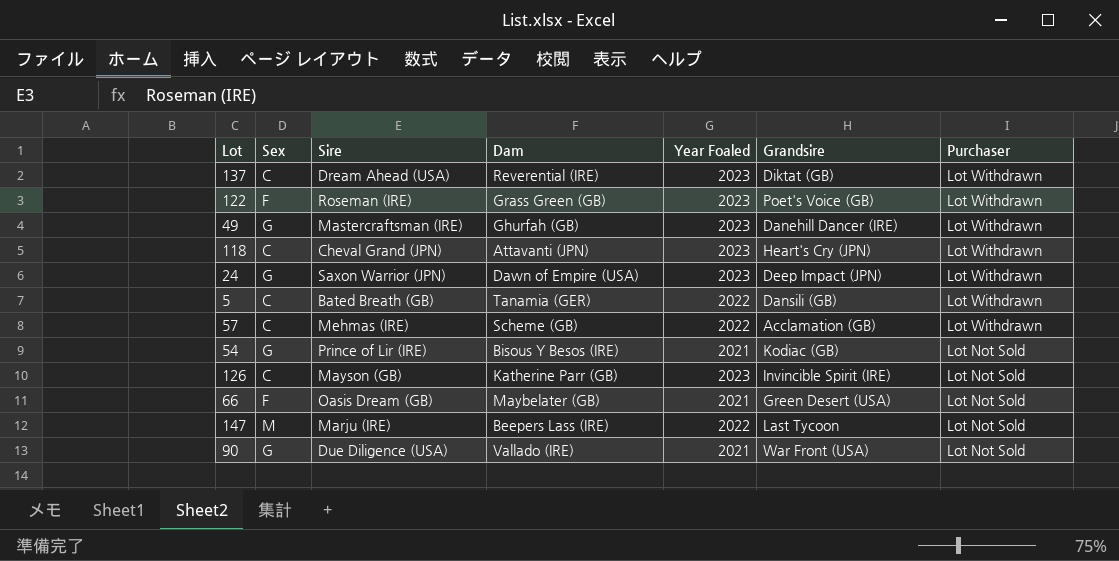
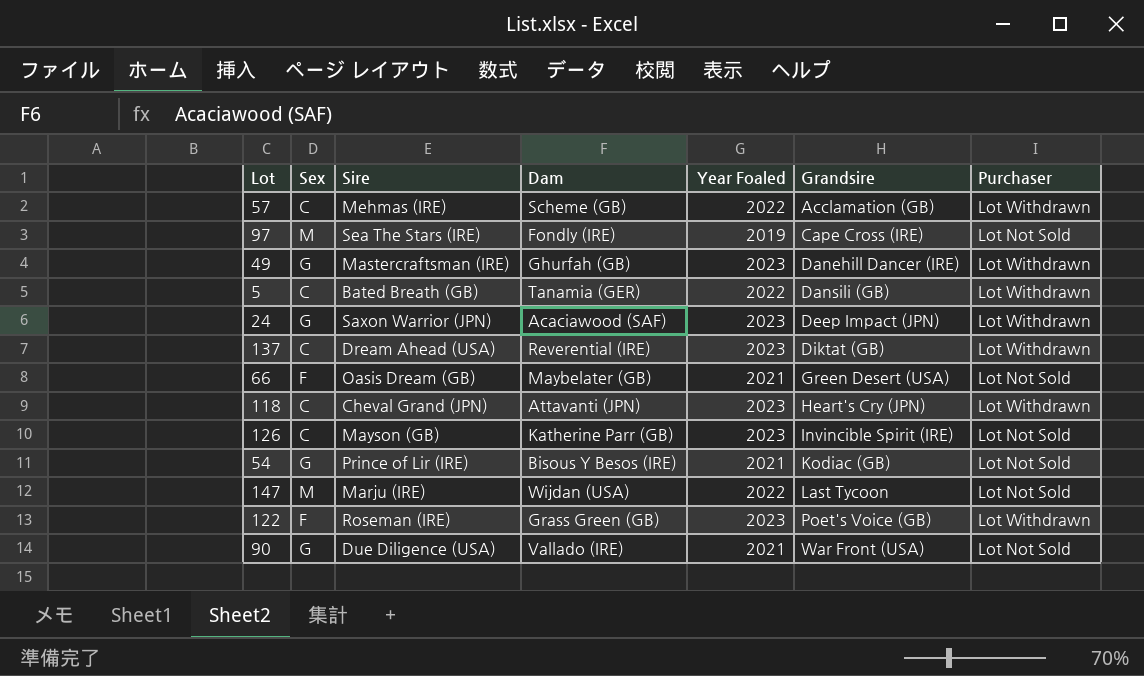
row order: Purchaser descending -> Grandsire ascending
row 97: none -> M | Sea The Stars (IRE) | Fondly (IRE) | 2019 | Cape Cross (IRE) | Lot Not Sold
24 | Dam: Dawn of Empire (USA) -> Acaciawood (SAF)
147 | Dam: Beepers Lass (IRE) -> Wijdan (USA)

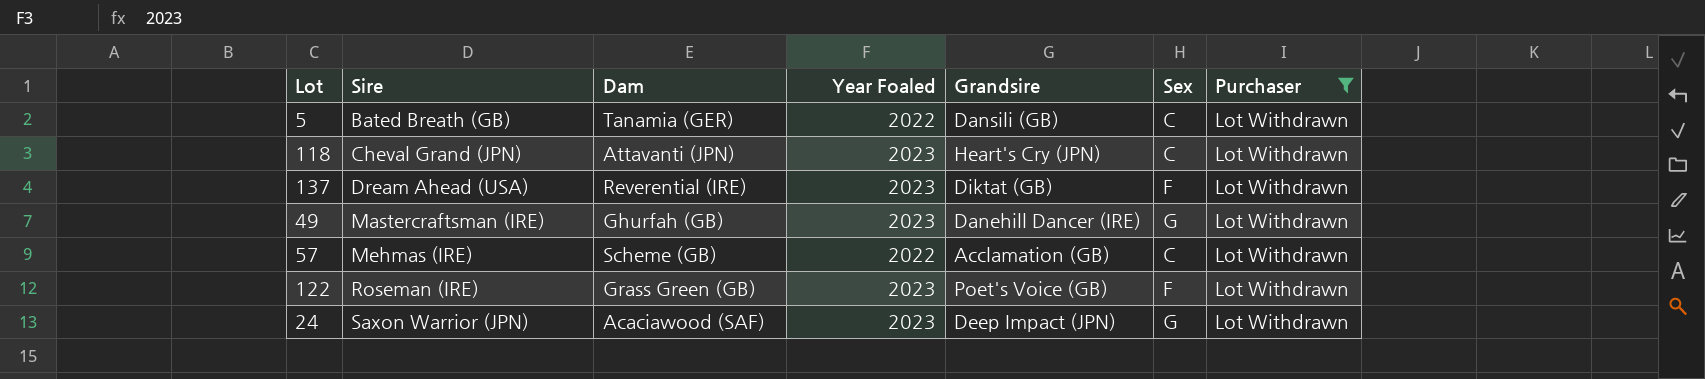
filter: none -> Purchaser = Lot Withdrawn
row order: Grandsire ascending -> Sire ascending
column Sex | position: 2 -> 6
137 | Sex: C -> F

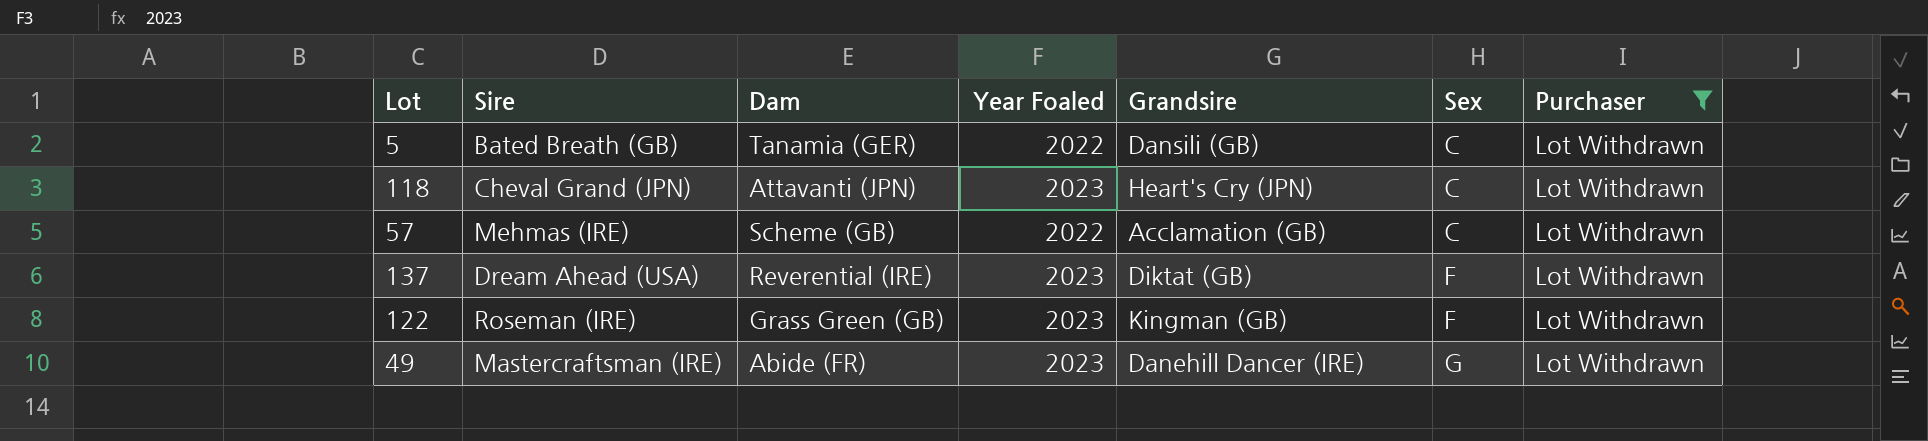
row order: Sire ascending -> Sex ascending
row 24: Saxon Warrior (JPN) | Acaciawood (SAF) | 2023 | Deep Impact (JPN) | G | Lot Withdrawn -> none
122 | Grandsire: Poet's Voice (GB) -> Kingman (GB)
49 | Dam: Ghurfah (GB) -> Abide (FR)

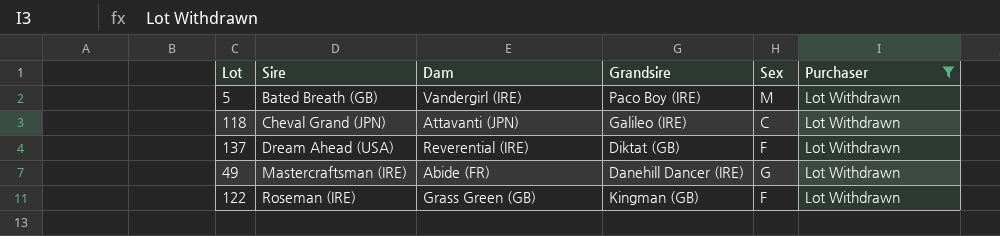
row order: Sex ascending -> Sire ascending
column Year Foaled | position: 4 -> none
row 57: Mehmas (IRE) | Scheme (GB) | 2022 | Acclamation (GB) | C | Lot Withdrawn -> none
5 | Dam: Tanamia (GER) -> Vandergirl (IRE)
5 | Grandsire: Dansili (GB) -> Paco Boy (IRE)
5 | Sex: C -> M
118 | Grandsire: Heart's Cry (JPN) -> Galileo (IRE)

